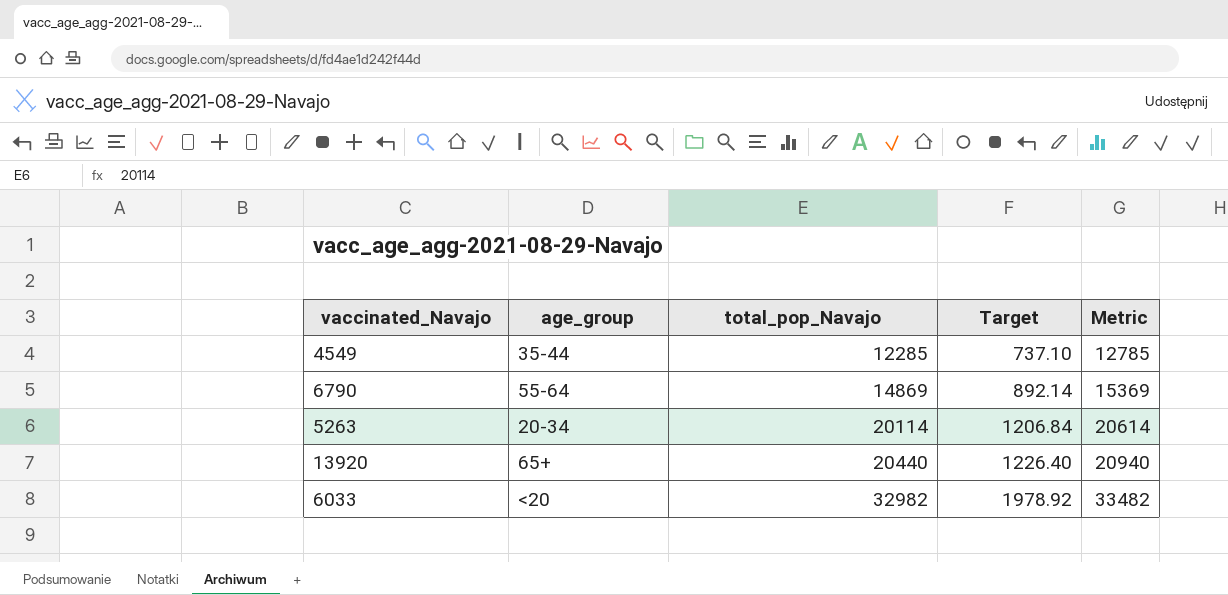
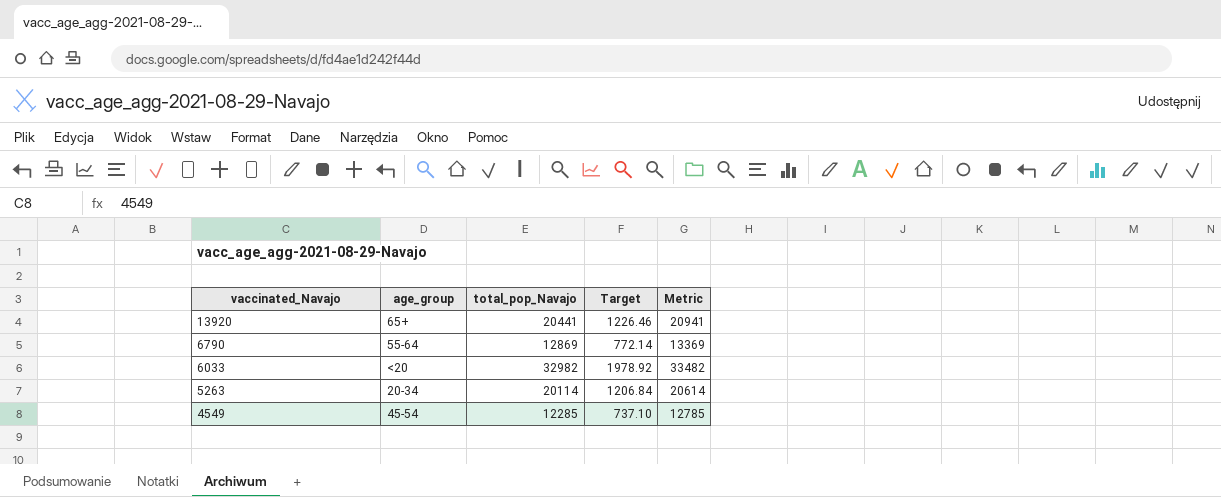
row order: total_pop_Navajo ascending -> vaccinated_Navajo descending
13920 | total_pop_Navajo: 20440 -> 20441
13920 | Target: 1226.40 -> 1226.46
13920 | Metric: 20940 -> 20941
6790 | total_pop_Navajo: 14869 -> 12869
6790 | Target: 892.14 -> 772.14
6790 | Metric: 15369 -> 13369
4549 | age_group: 35-44 -> 45-54

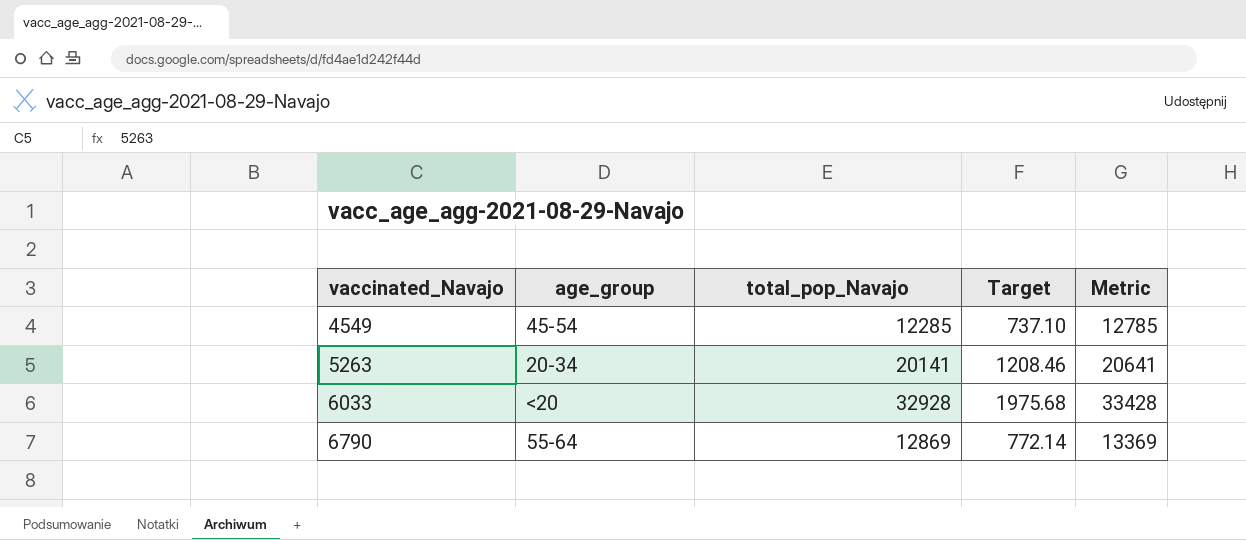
row order: vaccinated_Navajo descending -> vaccinated_Navajo ascending
row 13920: 65+ | 20441 | 1226.46 | 20941 -> none
5263 | total_pop_Navajo: 20114 -> 20141
5263 | Target: 1206.84 -> 1208.46
5263 | Metric: 20614 -> 20641
6033 | total_pop_Navajo: 32982 -> 32928
6033 | Target: 1978.92 -> 1975.68
6033 | Metric: 33482 -> 33428

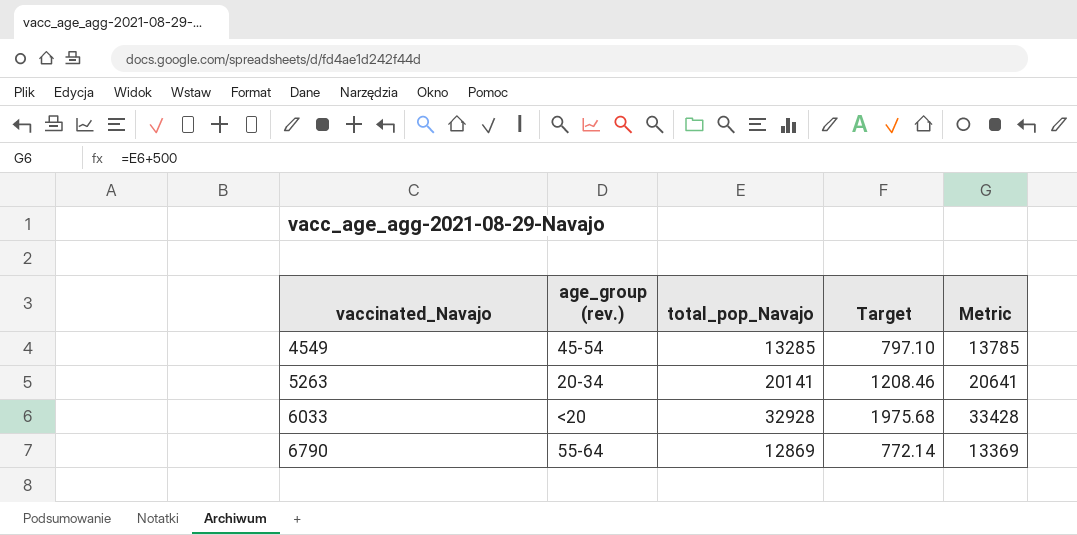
column name: age_group -> age_group (rev.)
4549 | total_pop_Navajo: 12285 -> 13285
4549 | Target: 737.10 -> 797.10
4549 | Metric: 12785 -> 13785

